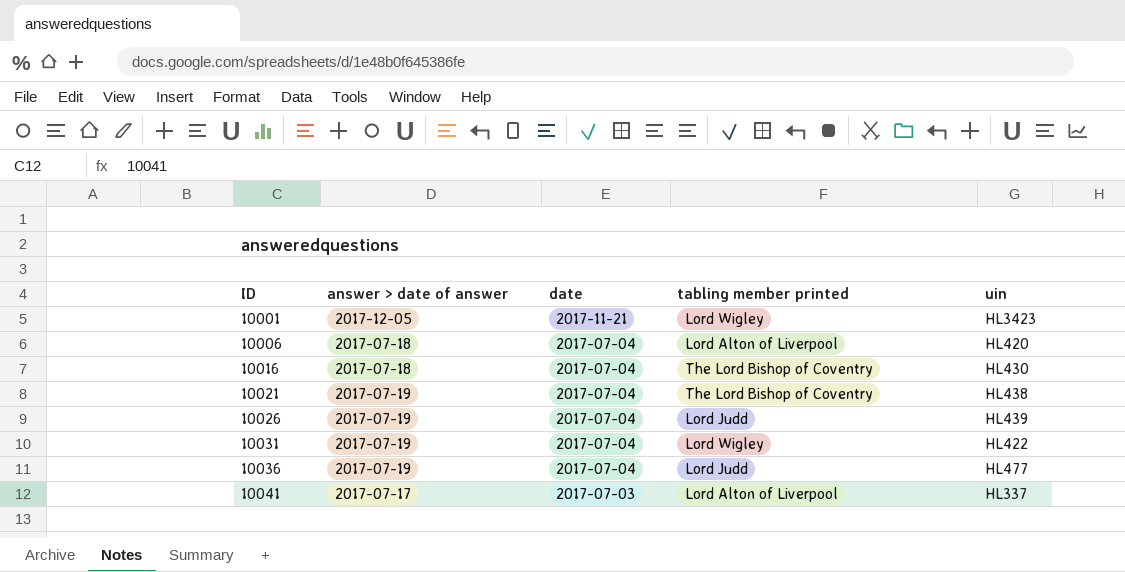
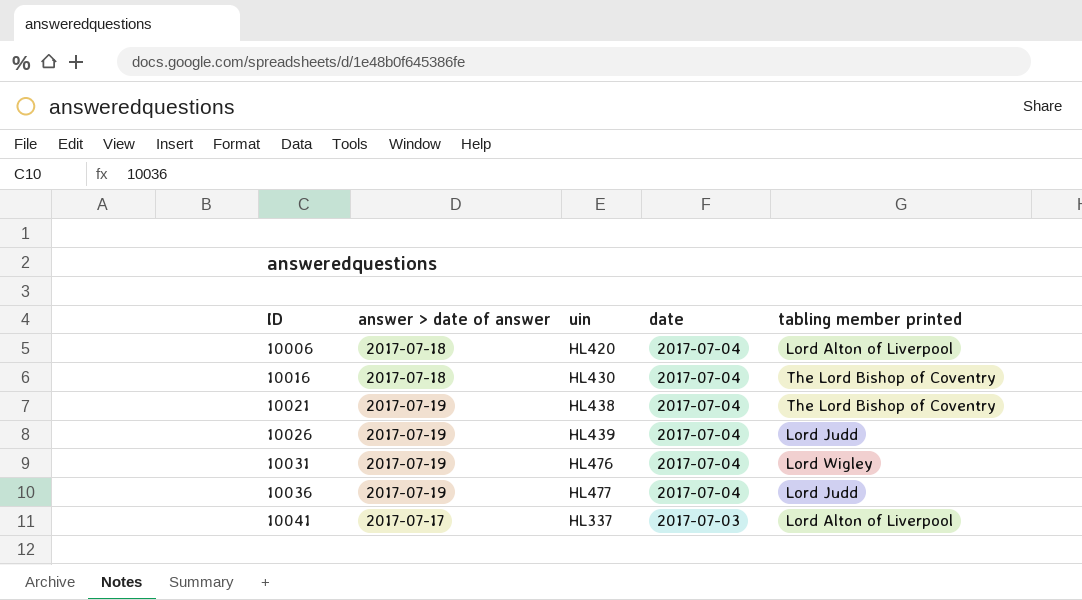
column uin | position: 5 -> 3
row 10001: 2017-12-05 | 2017-11-21 | Lord Wigley | HL3423 -> none
10031 | uin: HL422 -> HL476

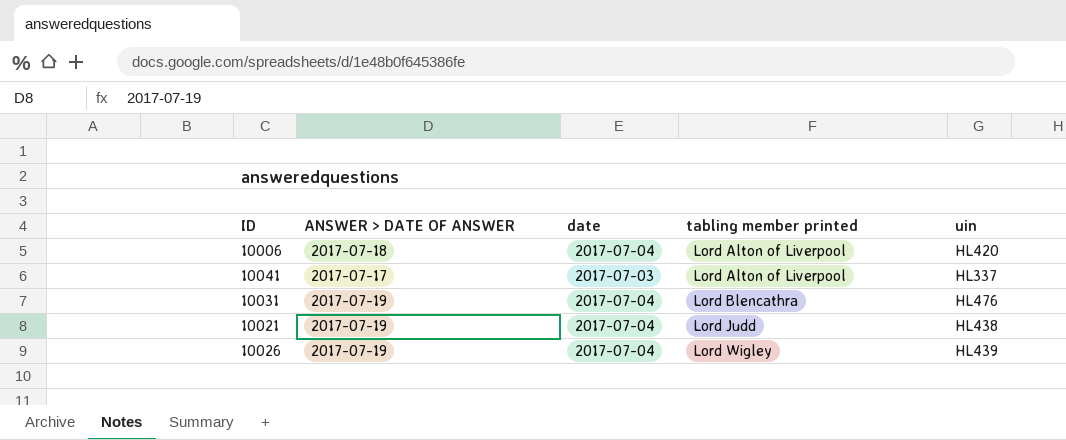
row order: ID ascending -> tabling member printed ascending
column name: answer > date of answer -> ANSWER > DATE OF ANSWER
column uin | position: 3 -> 5
row 10016: 2017-07-18 | HL430 | 2017-07-04 | The Lord Bishop of Coventry -> none
row 10036: 2017-07-19 | HL477 | 2017-07-04 | Lord Judd -> none
10031 | tabling member printed: Lord Wigley -> Lord Blencathra
10021 | tabling member printed: The Lord Bishop of Coventry -> Lord Judd
10026 | tabling member printed: Lord Judd -> Lord Wigley

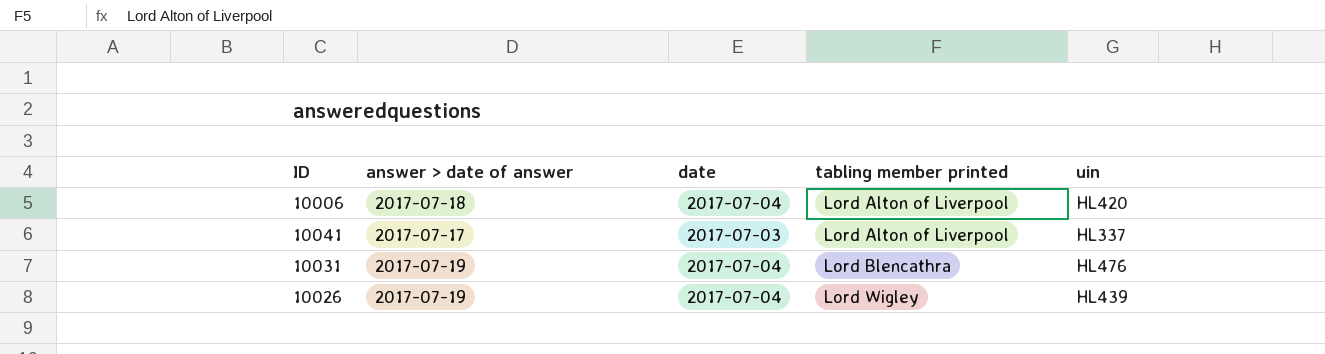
column name: ANSWER > DATE OF ANSWER -> answer > date of answer
row 10021: 2017-07-19 | 2017-07-04 | Lord Judd | HL438 -> none

